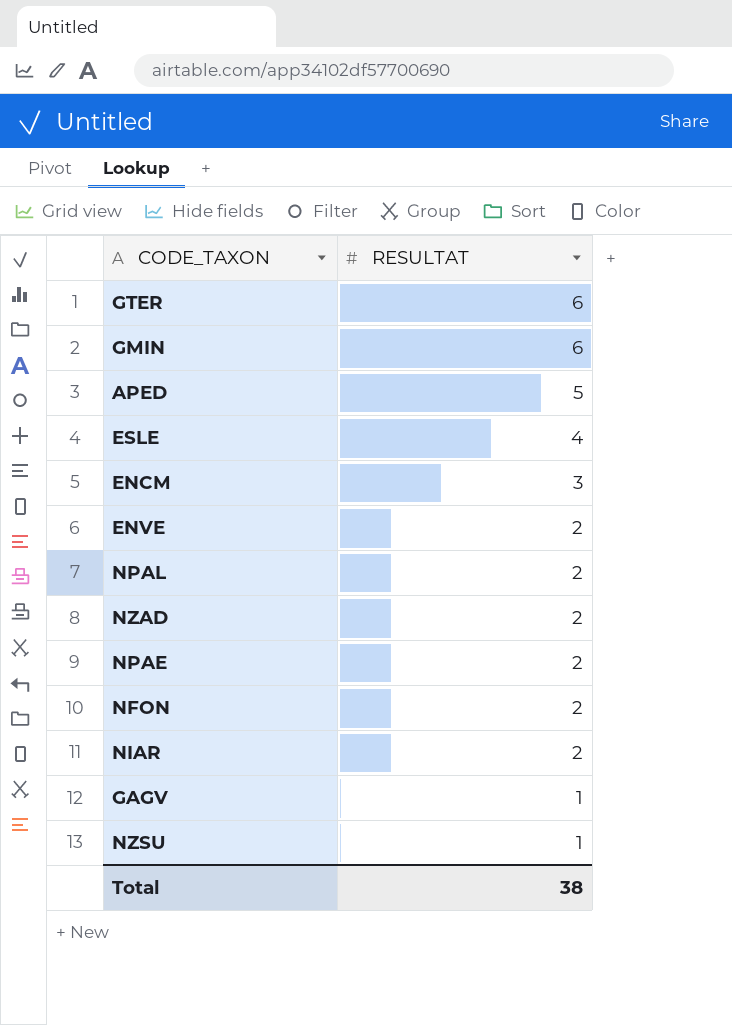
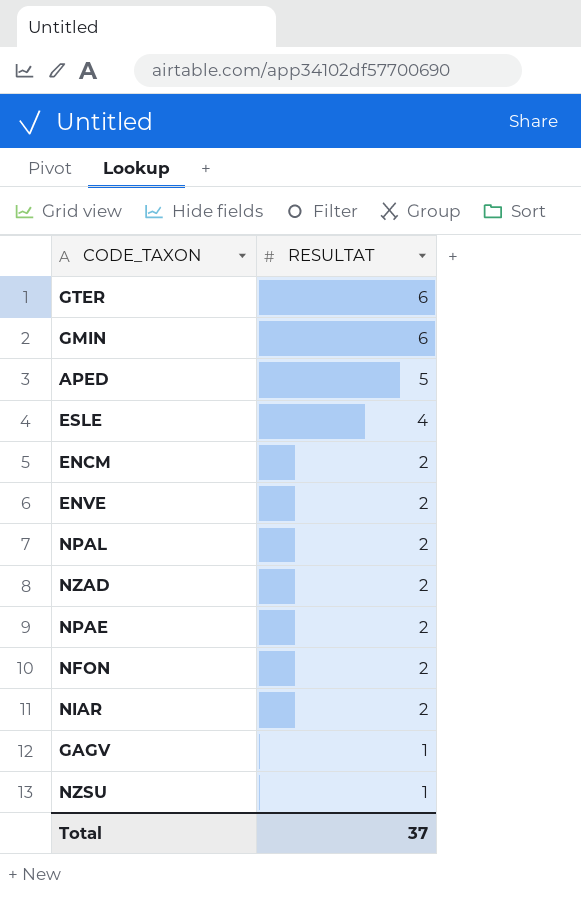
ENCM | RESULTAT: 3 -> 2
Total | RESULTAT: 38 -> 37

